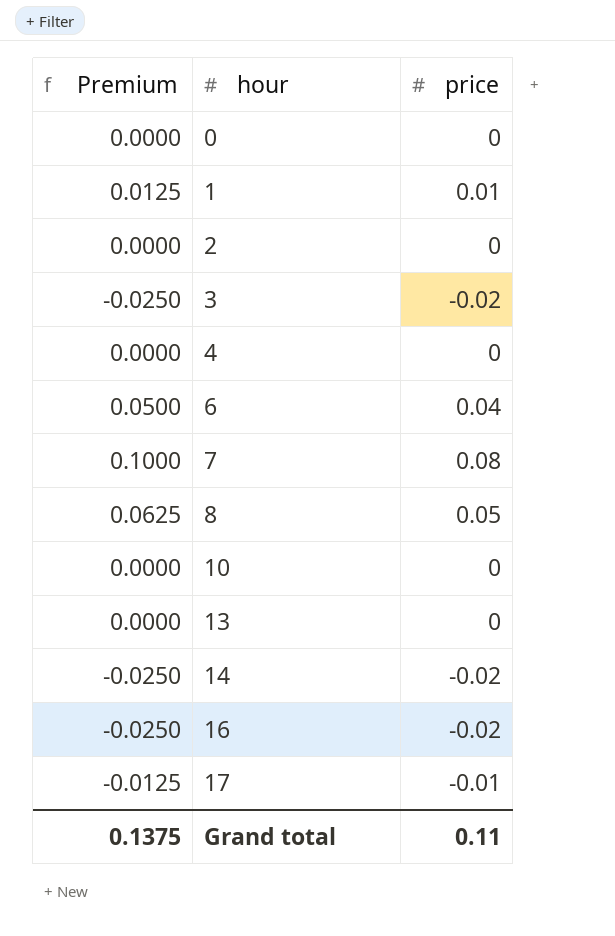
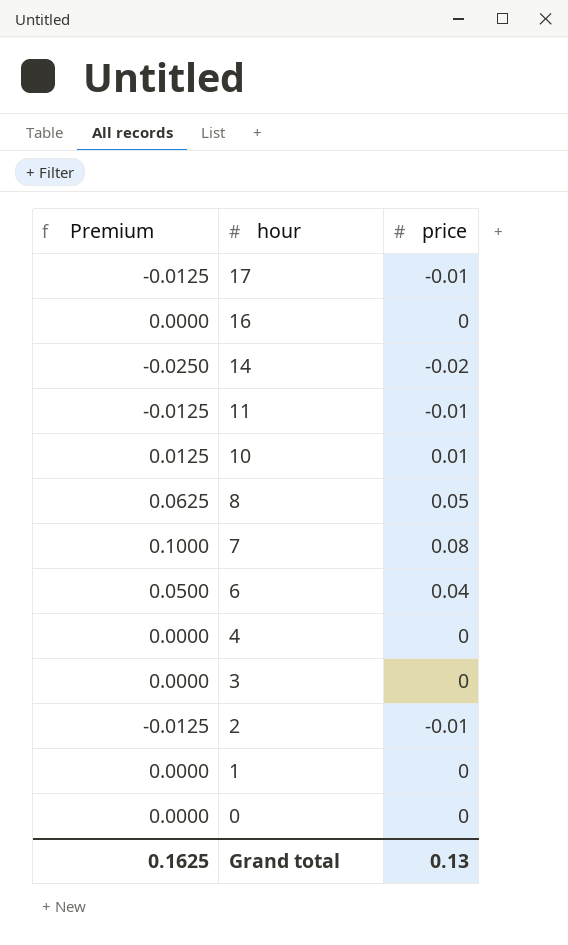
row order: hour ascending -> hour descending
row 13: 0.0000 | 0 -> none
16 | Premium: -0.0250 -> 0.0000
16 | price: -0.02 -> 0
row 11: none -> -0.0125 | -0.01
10 | Premium: 0.0000 -> 0.0125
10 | price: 0 -> 0.01
3 | Premium: -0.0250 -> 0.0000
3 | price: -0.02 -> 0
2 | Premium: 0.0000 -> -0.0125
2 | price: 0 -> -0.01
1 | Premium: 0.0125 -> 0.0000
1 | price: 0.01 -> 0
Grand total | Premium: 0.1375 -> 0.1625
Grand total | price: 0.11 -> 0.13

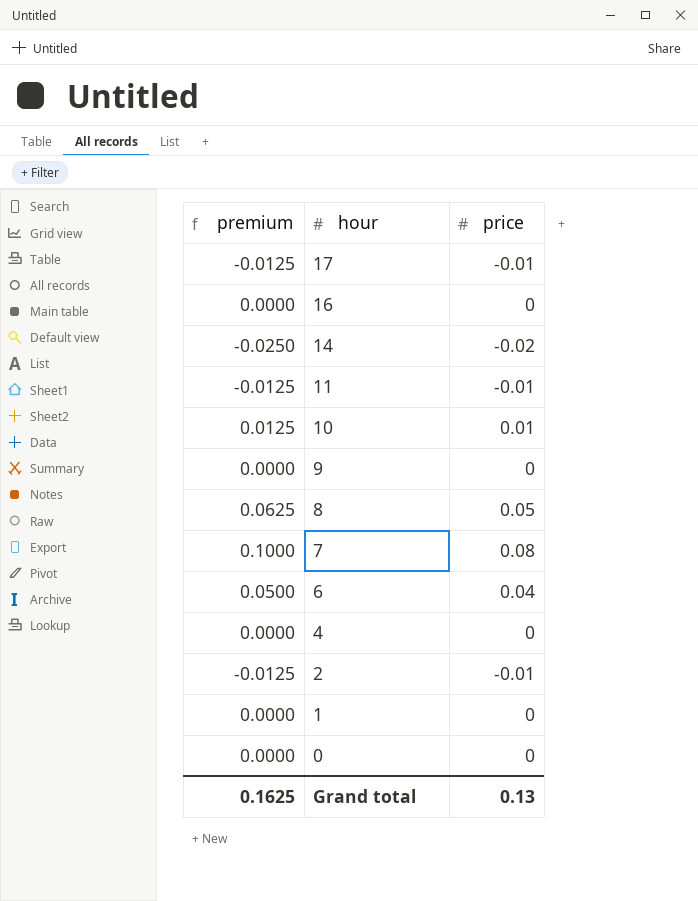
column name: Premium -> premium
row 3: 0.0000 | 0 -> none
row 9: none -> 0.0000 | 0

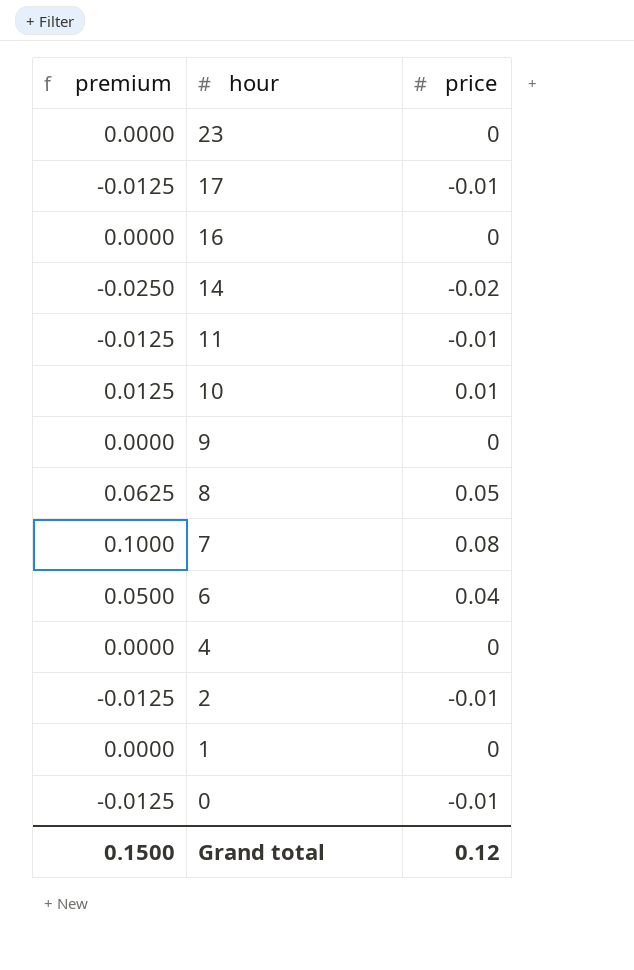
row 23: none -> 0.0000 | 0
0 | premium: 0.0000 -> -0.0125
0 | price: 0 -> -0.01
Grand total | premium: 0.1625 -> 0.1500
Grand total | price: 0.13 -> 0.12

